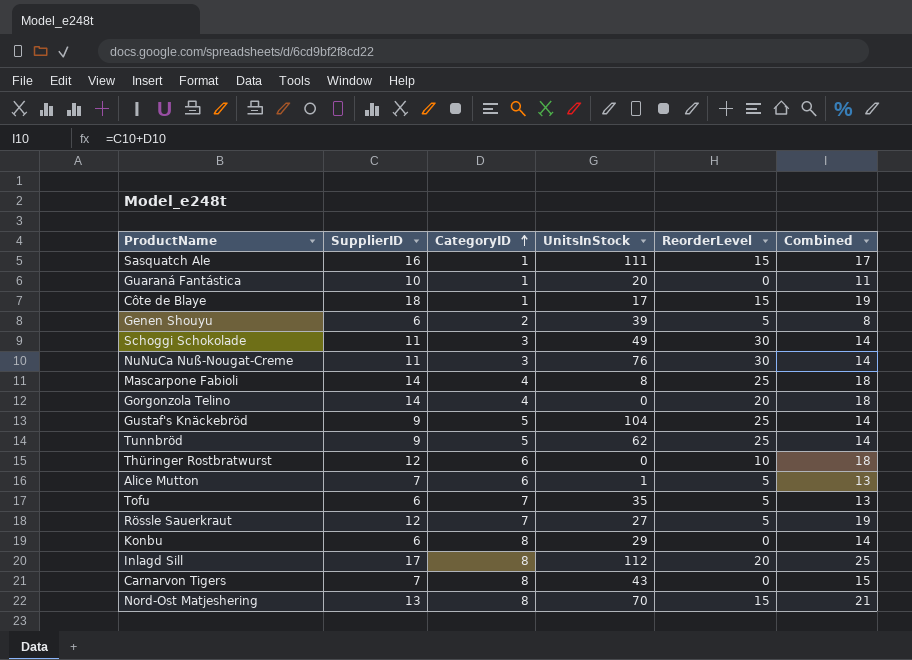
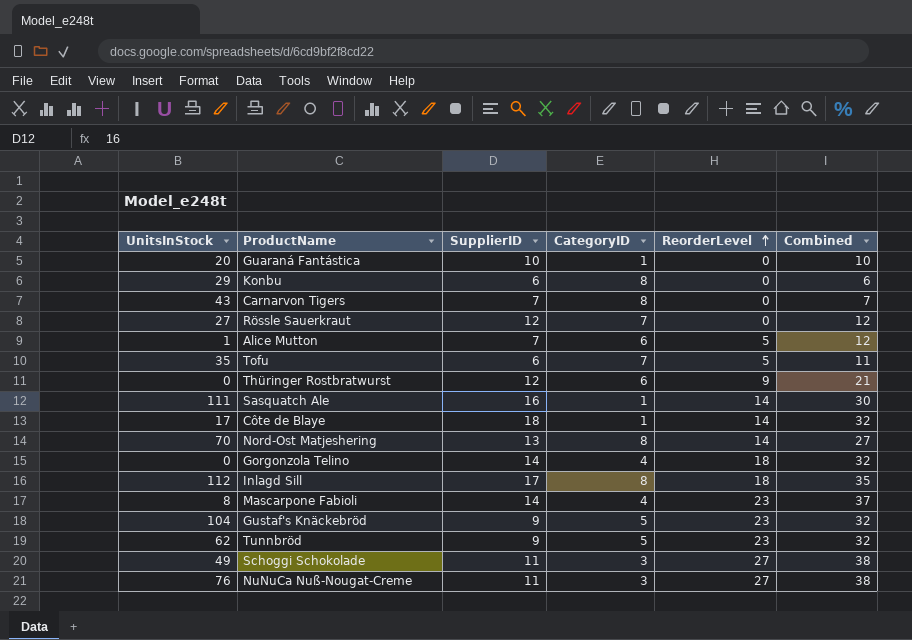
row order: CategoryID ascending -> ReorderLevel ascending
column UnitsInStock | position: 4 -> 1
column Combined | formula: [SupplierID] + [CategoryID] -> [SupplierID] + [ReorderLevel]
row Genen Shouyu: 6 | 2 | 39 | 5 | 8 -> none
Rössle Sauerkraut | ReorderLevel: 5 -> 0
Thüringer Rostbratwurst | ReorderLevel: 10 -> 9
Sasquatch Ale | ReorderLevel: 15 -> 14
Côte de Blaye | ReorderLevel: 15 -> 14
Nord-Ost Matjeshering | ReorderLevel: 15 -> 14
Gorgonzola Telino | ReorderLevel: 20 -> 18
Inlagd Sill | ReorderLevel: 20 -> 18
Mascarpone Fabioli | ReorderLevel: 25 -> 23
Gustaf's Knäckebröd | ReorderLevel: 25 -> 23
Tunnbröd | ReorderLevel: 25 -> 23
Schoggi Schokolade | ReorderLevel: 30 -> 27
NuNuCa Nuß-Nougat-Creme | ReorderLevel: 30 -> 27

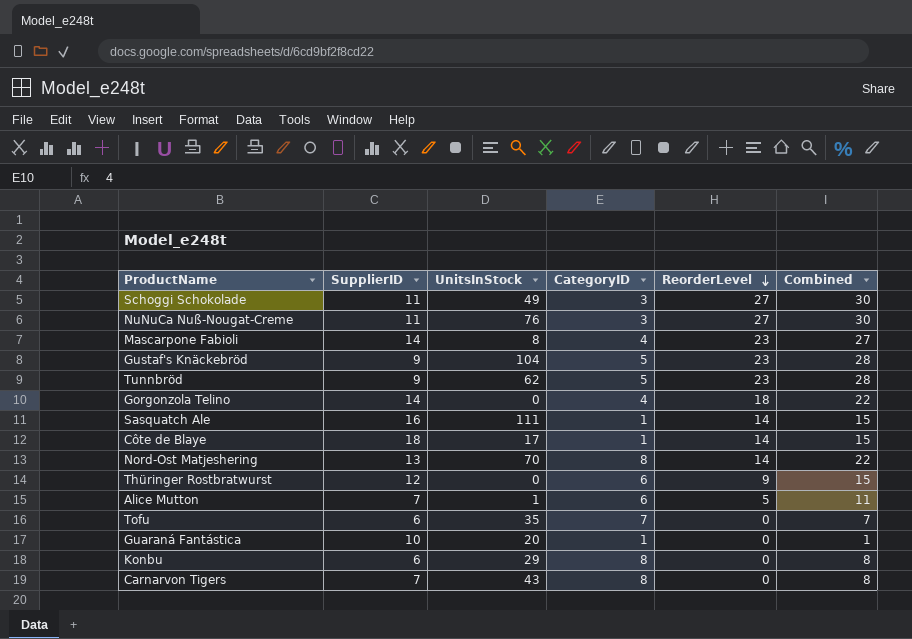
row order: ReorderLevel ascending -> ReorderLevel descending
column UnitsInStock | position: 1 -> 3
column Combined | formula: [SupplierID] + [ReorderLevel] -> [CategoryID] + [ReorderLevel]
row Rössle Sauerkraut: 27 | 12 | 7 | 0 | 12 -> none
row Inlagd Sill: 112 | 17 | 8 | 18 | 35 -> none
Tofu | ReorderLevel: 5 -> 0

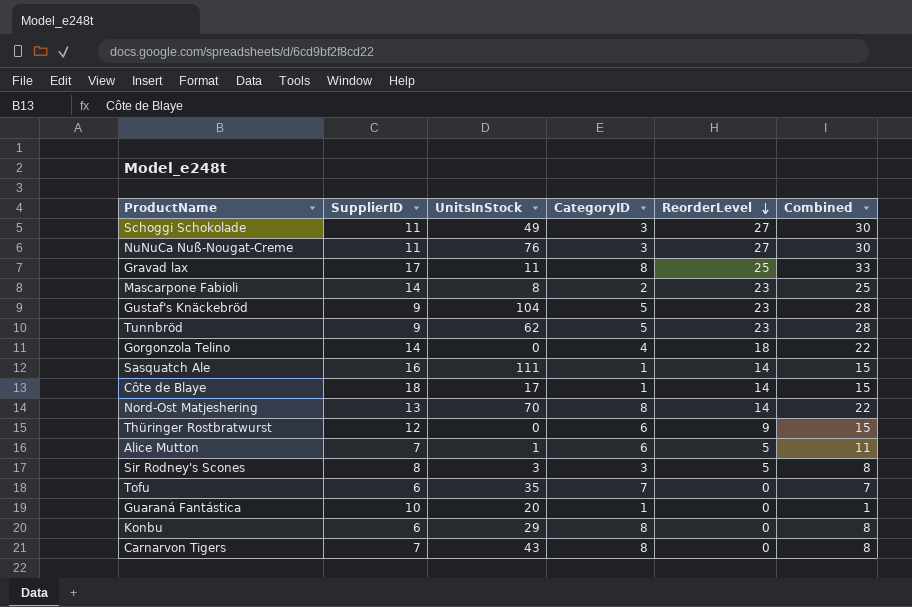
row Gravad lax: none -> 17 | 11 | 8 | 25 | 33
Mascarpone Fabioli | CategoryID: 4 -> 2
Mascarpone Fabioli | Combined: 27 -> 25
row Sir Rodney's Scones: none -> 8 | 3 | 3 | 5 | 8

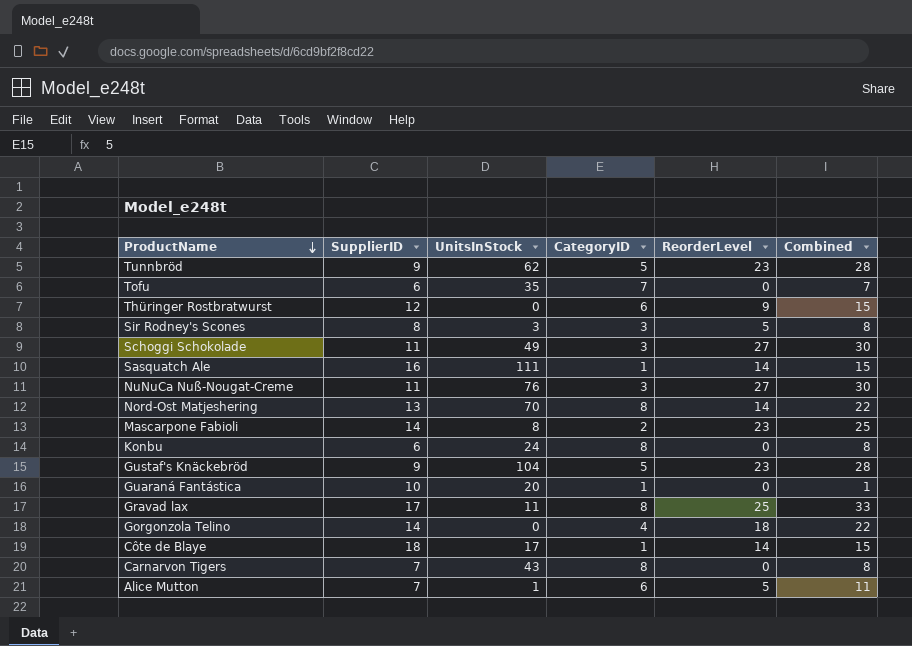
row order: ReorderLevel descending -> ProductName descending
Konbu | UnitsInStock: 29 -> 24

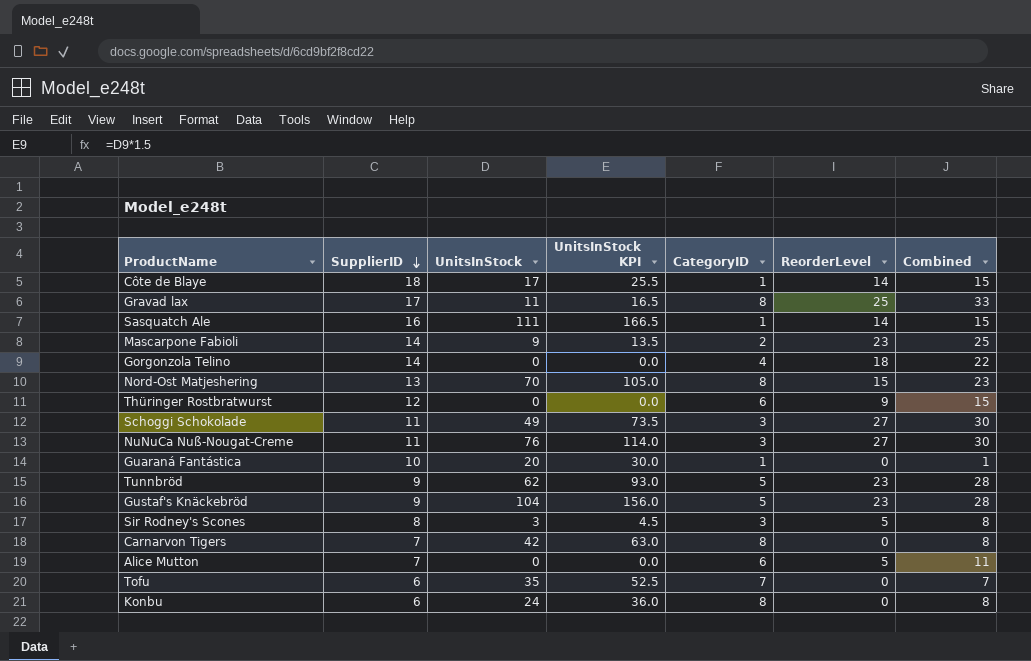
row order: ProductName descending -> SupplierID descending
column UnitsInStock KPI | formula: none -> [UnitsInStock] * 1.5
Mascarpone Fabioli | UnitsInStock: 8 -> 9
Nord-Ost Matjeshering | ReorderLevel: 14 -> 15
Nord-Ost Matjeshering | Combined: 22 -> 23
Carnarvon Tigers | UnitsInStock: 43 -> 42
Alice Mutton | UnitsInStock: 1 -> 0

